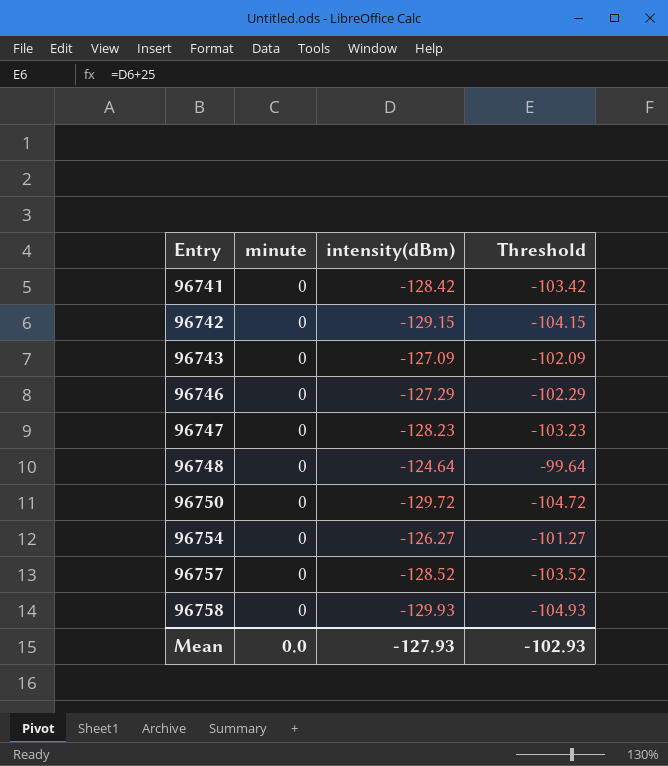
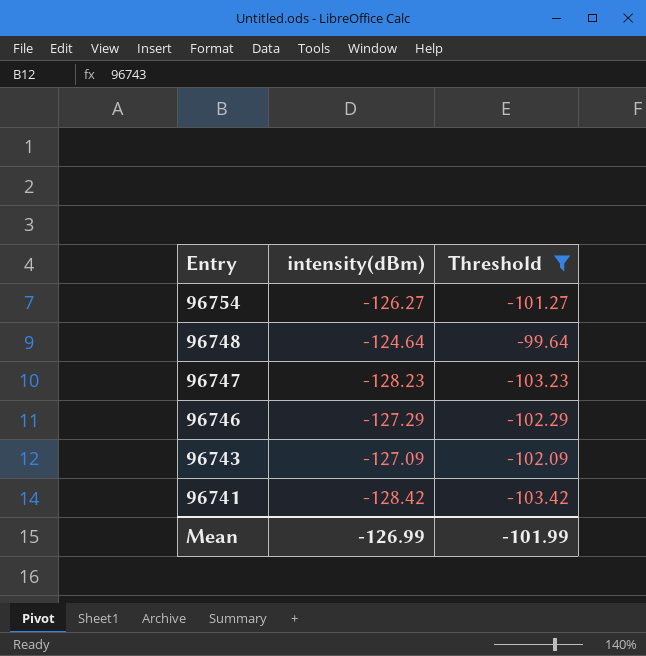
filter: none -> Threshold >= -103.42
row order: Entry ascending -> Entry descending
column minute | position: 2 -> none
Mean | intensity(dBm): -127.93 -> -126.99
Mean | Threshold: -102.93 -> -101.99

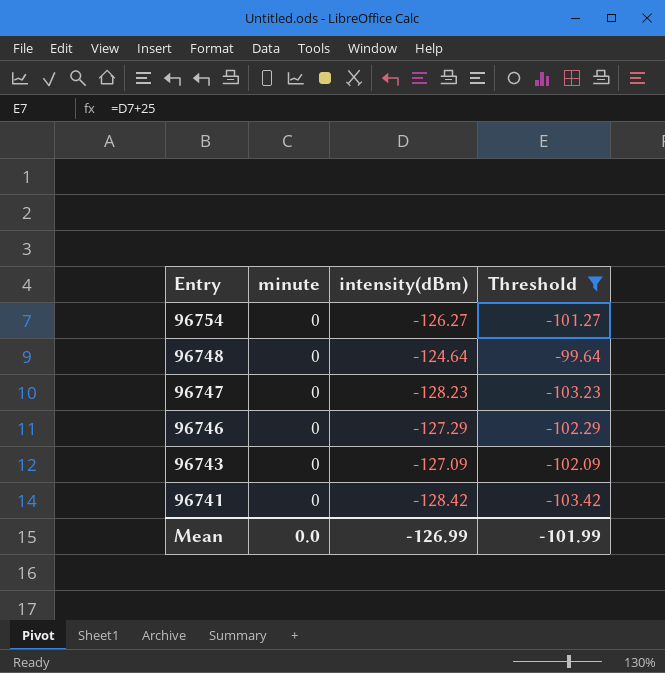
column minute | position: none -> 2

